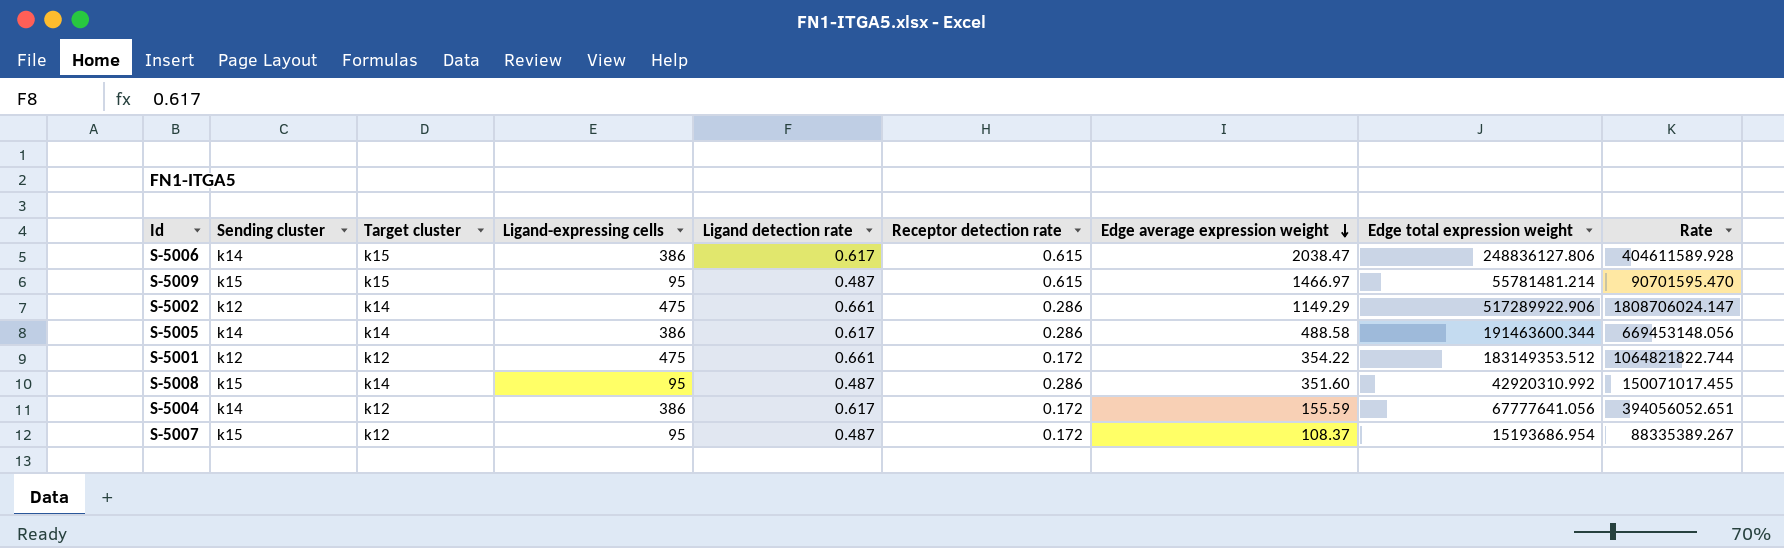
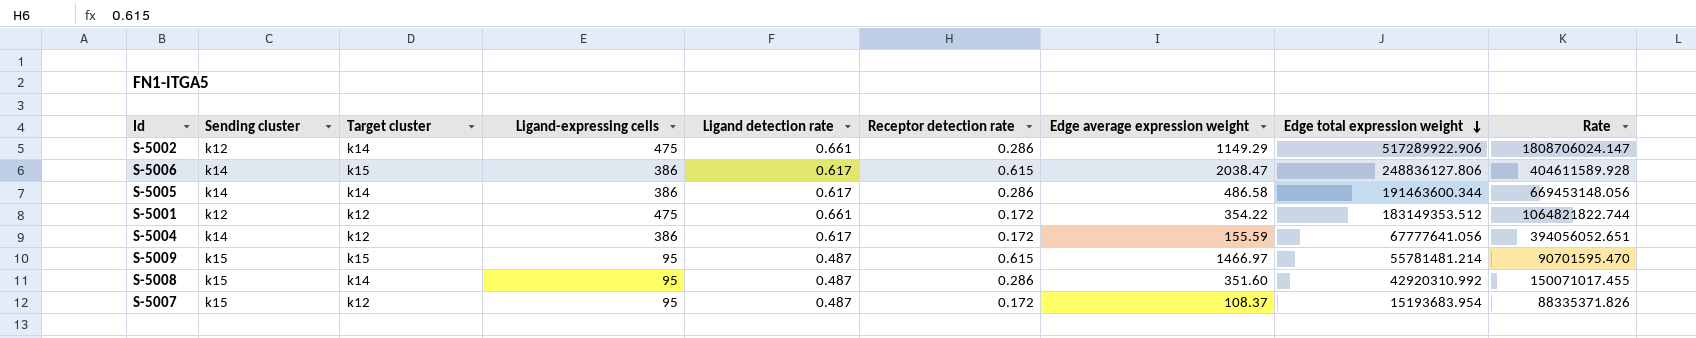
row order: Edge average expression weight descending -> Edge total expression weight descending
S-5005 | Edge average expression weight: 488.58 -> 486.58
S-5007 | Edge total expression weight: 15193686.954 -> 15193683.954
S-5007 | Rate: 88335389.267 -> 88335371.826

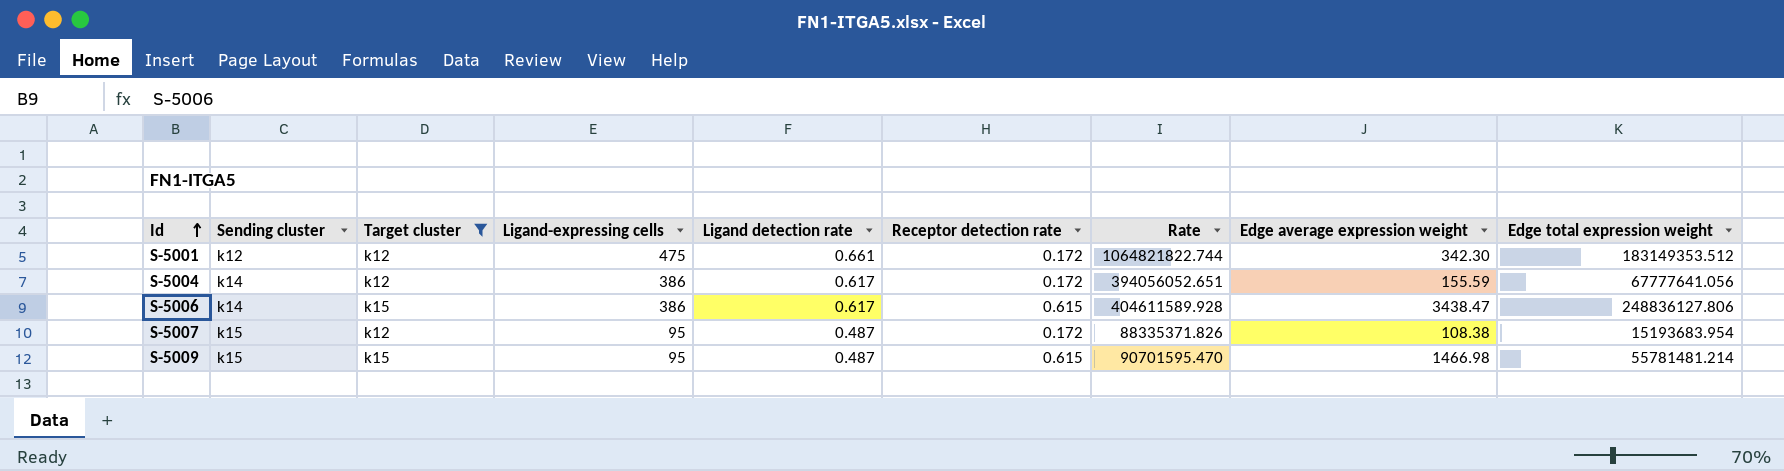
filter: none -> Target cluster != k14
row order: Edge total expression weight descending -> Id ascending
column Rate | position: 9 -> 7
S-5001 | Edge average expression weight: 354.22 -> 342.30
S-5006 | Edge average expression weight: 2038.47 -> 3438.47
S-5007 | Edge average expression weight: 108.37 -> 108.38
S-5009 | Edge average expression weight: 1466.97 -> 1466.98

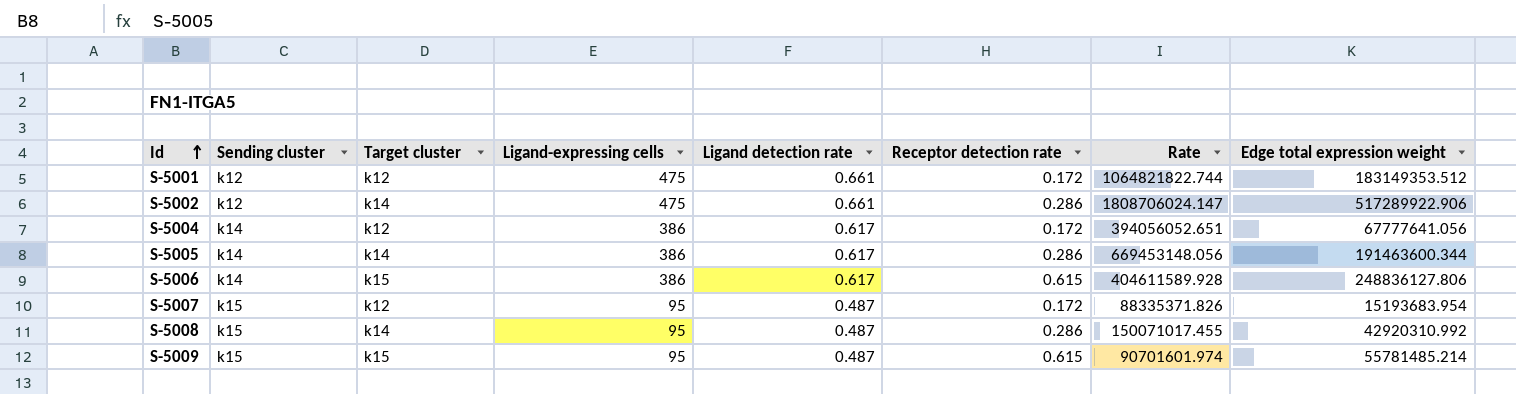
filter: Target cluster != k14 -> none
column Edge average expression weight | position: 8 -> none
S-5009 | Rate: 90701595.470 -> 90701601.974
S-5009 | Edge total expression weight: 55781481.214 -> 55781485.214

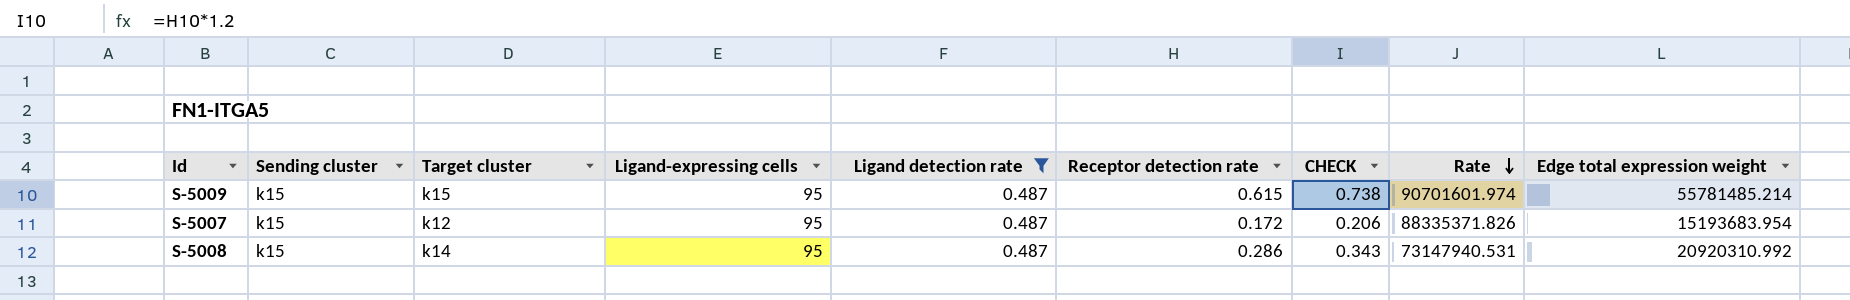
filter: none -> Ligand detection rate = 0.487
row order: Id ascending -> Rate descending
column CHECK | formula: none -> [Receptor detection rate] * 1.2
S-5008 | Rate: 150071017.455 -> 73147940.531
S-5008 | Edge total expression weight: 42920310.992 -> 20920310.992

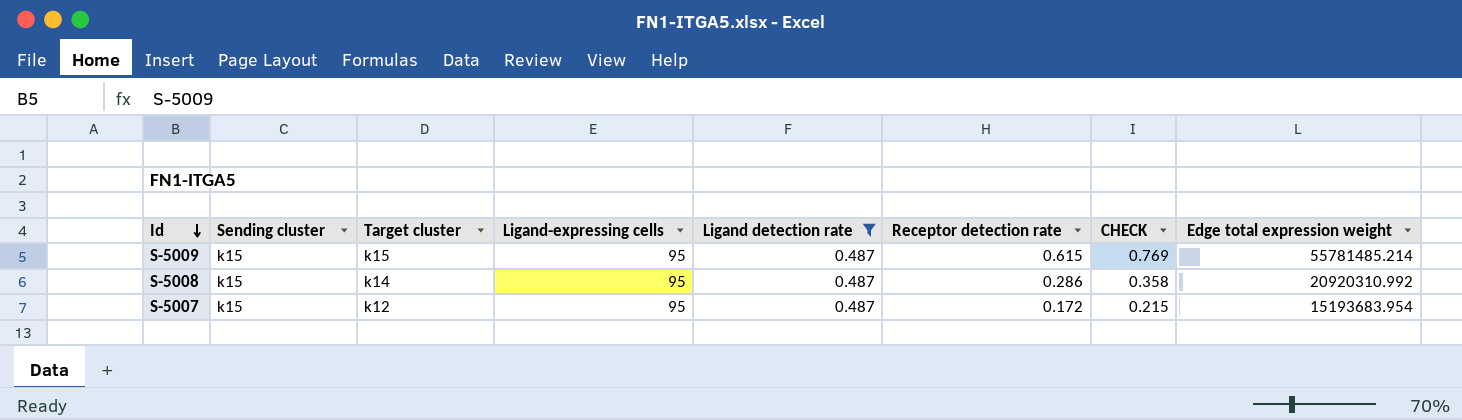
row order: Rate descending -> Id descending
column Rate | formula: [Edge total expression weight] / [Receptor detection rate] -> none
column CHECK | formula: [Receptor detection rate] * 1.2 -> [Receptor detection rate] * 1.25

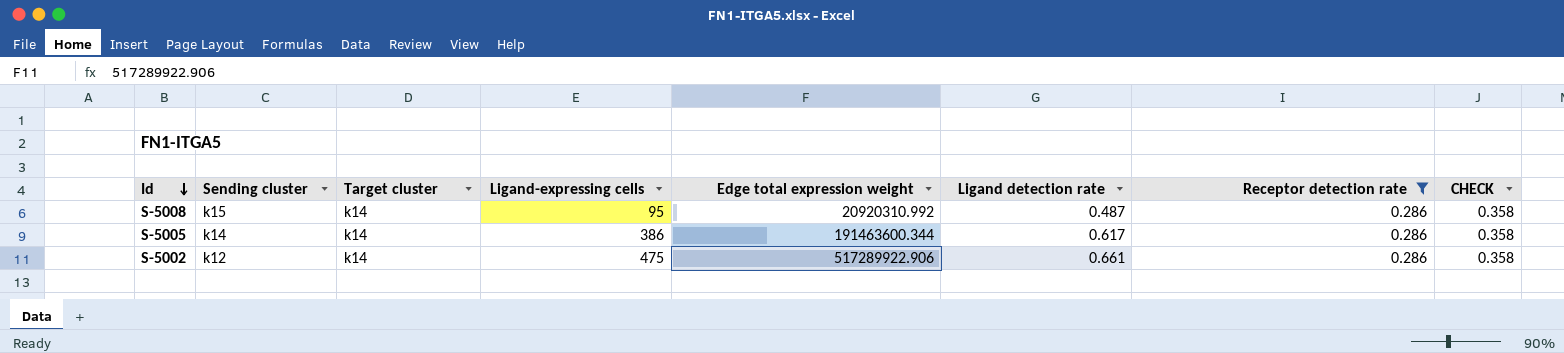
filter: Ligand detection rate = 0.487 -> Receptor detection rate = 0.286
column Edge total expression weight | position: 8 -> 5

